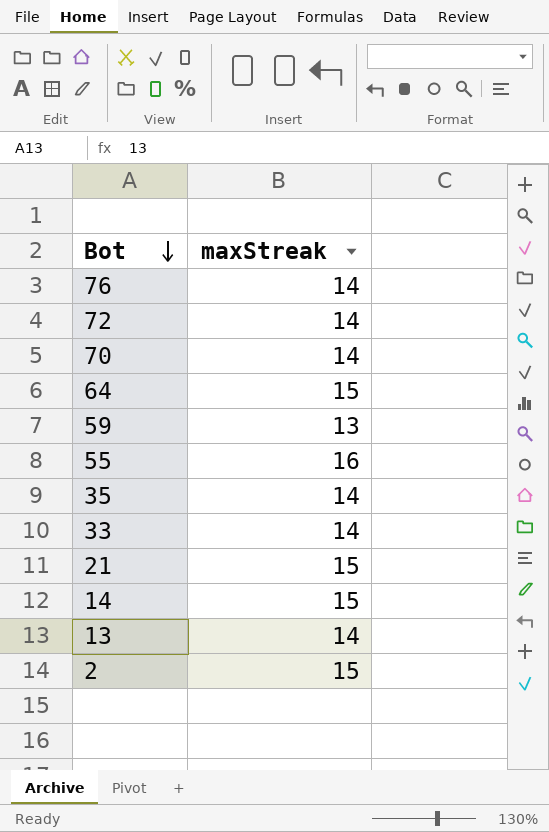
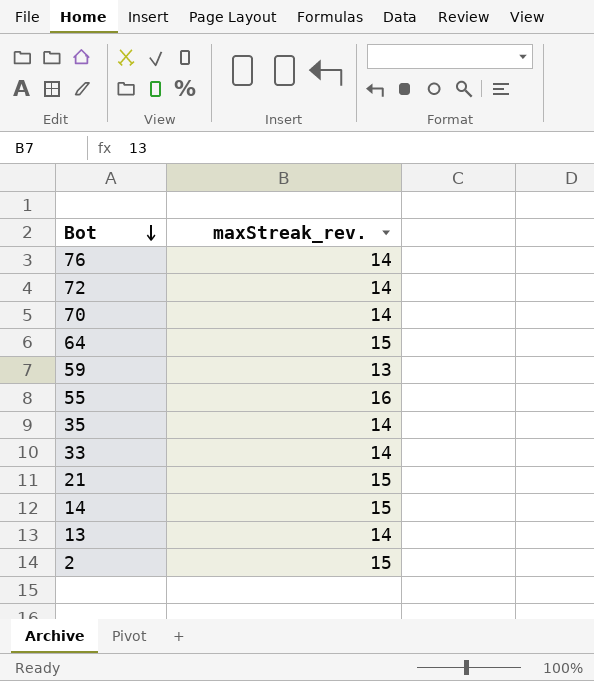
column name: maxStreak -> maxStreak_rev.

